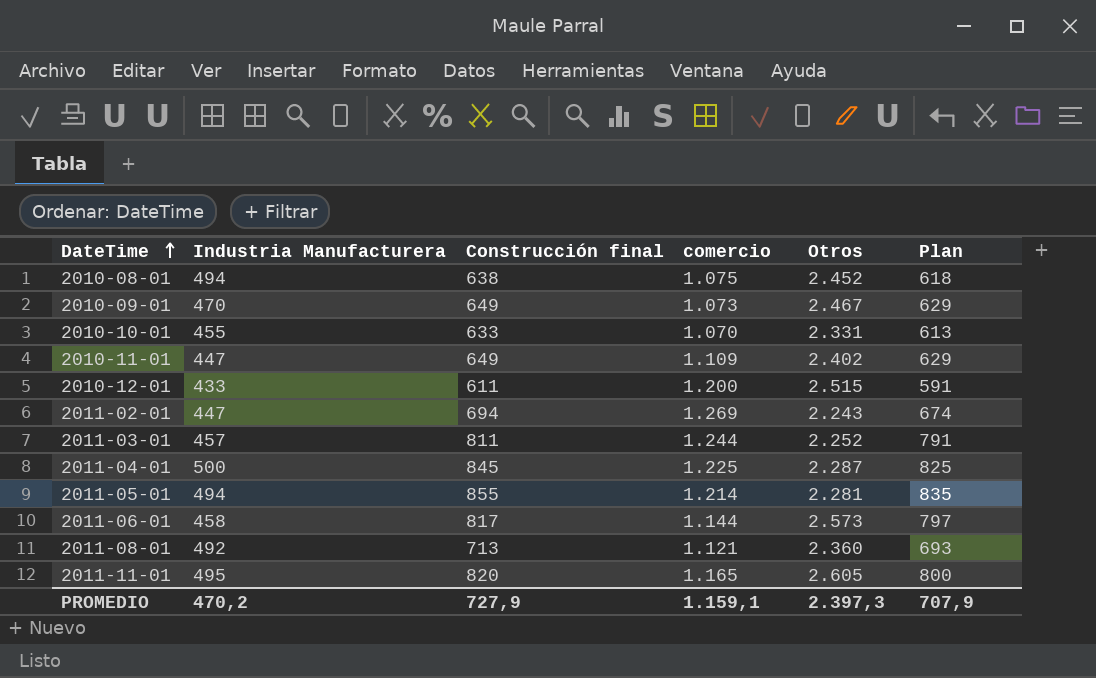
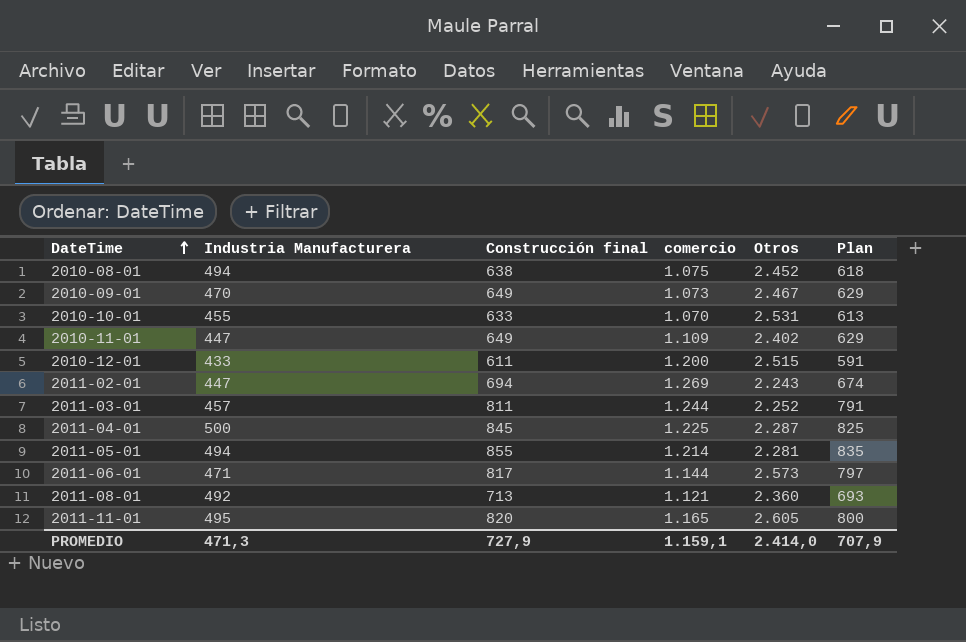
2010-10-01 | Otros: 2.331 -> 2.531
2011-06-01 | Industria Manufacturera: 458 -> 471
PROMEDIO | Industria Manufacturera: 470,2 -> 471,3
PROMEDIO | Otros: 2.397,3 -> 2.414,0

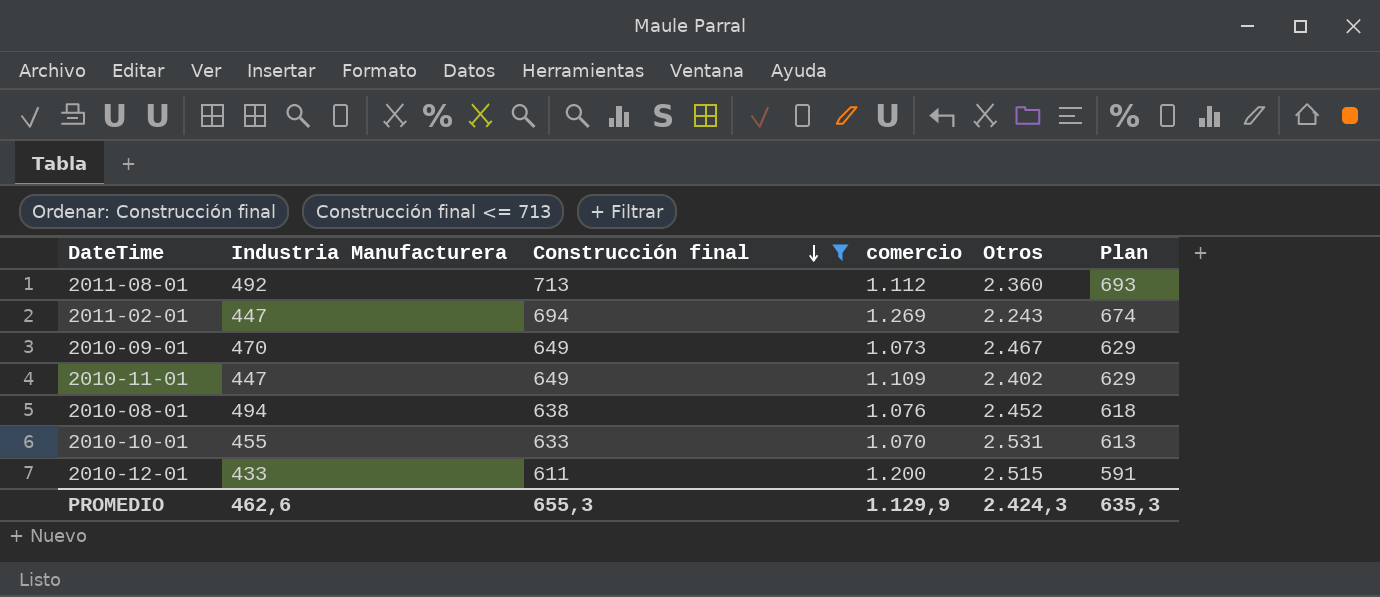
filter: none -> Construcción final <= 713
row order: DateTime ascending -> Construcción final descending
2011-08-01 | comercio: 1.121 -> 1.112
2010-08-01 | comercio: 1.075 -> 1.076
PROMEDIO | Industria Manufacturera: 471,3 -> 462,6
PROMEDIO | Construcción final: 727,9 -> 655,3
PROMEDIO | comercio: 1.159,1 -> 1.129,9
PROMEDIO | Otros: 2.414,0 -> 2.424,3
PROMEDIO | Plan: 707,9 -> 635,3

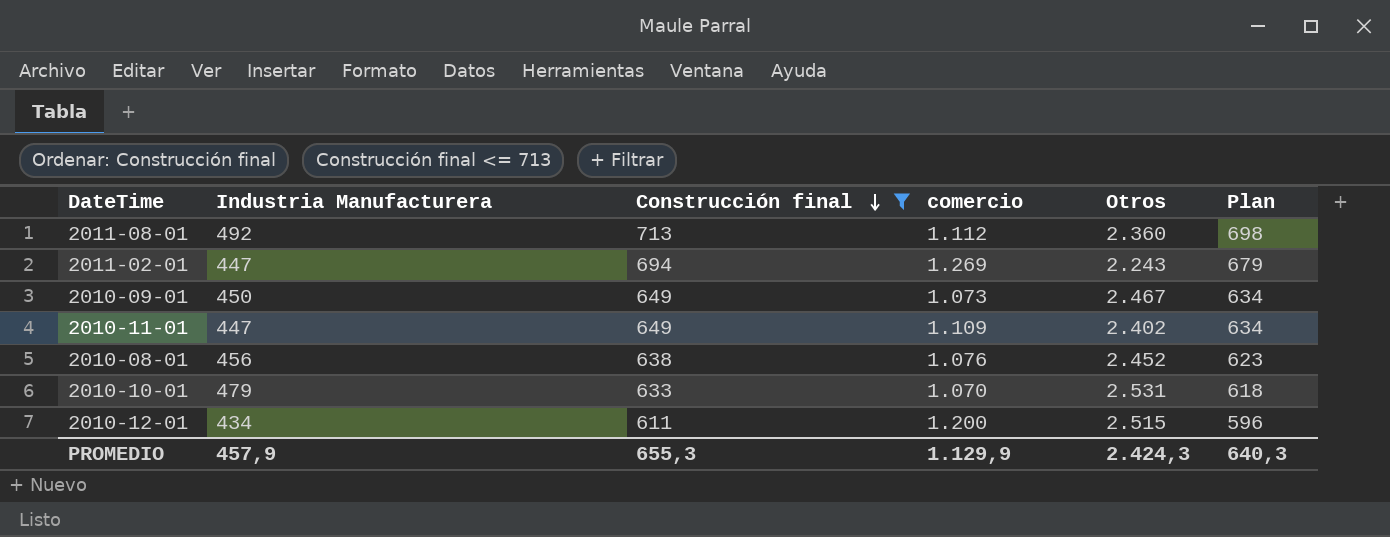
column Plan | formula: [Construcción final] - 20 -> [Construcción final] - 15
2010-09-01 | Industria Manufacturera: 470 -> 450
2010-08-01 | Industria Manufacturera: 494 -> 456
2010-10-01 | Industria Manufacturera: 455 -> 479
2010-12-01 | Industria Manufacturera: 433 -> 434
PROMEDIO | Industria Manufacturera: 462,6 -> 457,9
PROMEDIO | Plan: 635,3 -> 640,3

